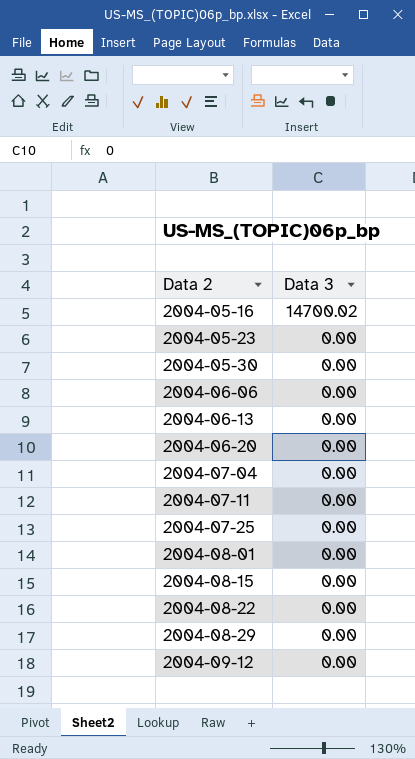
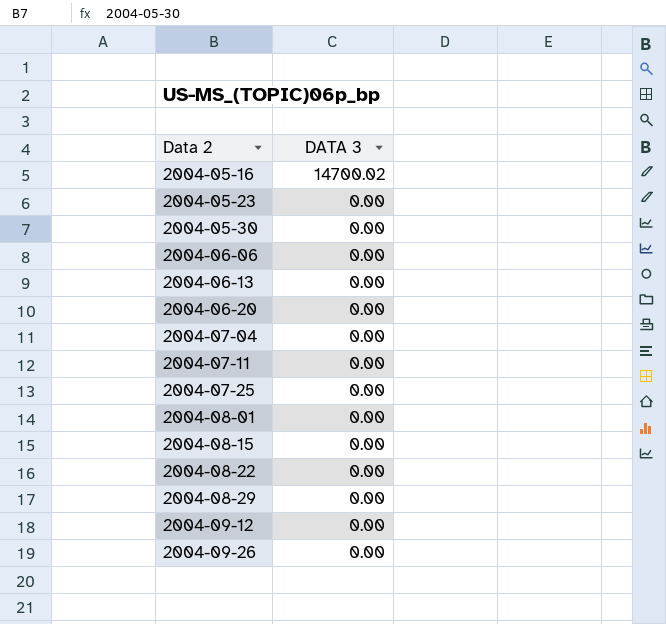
column name: Data 3 -> DATA 3
row 2004-09-26: none -> 0.00

